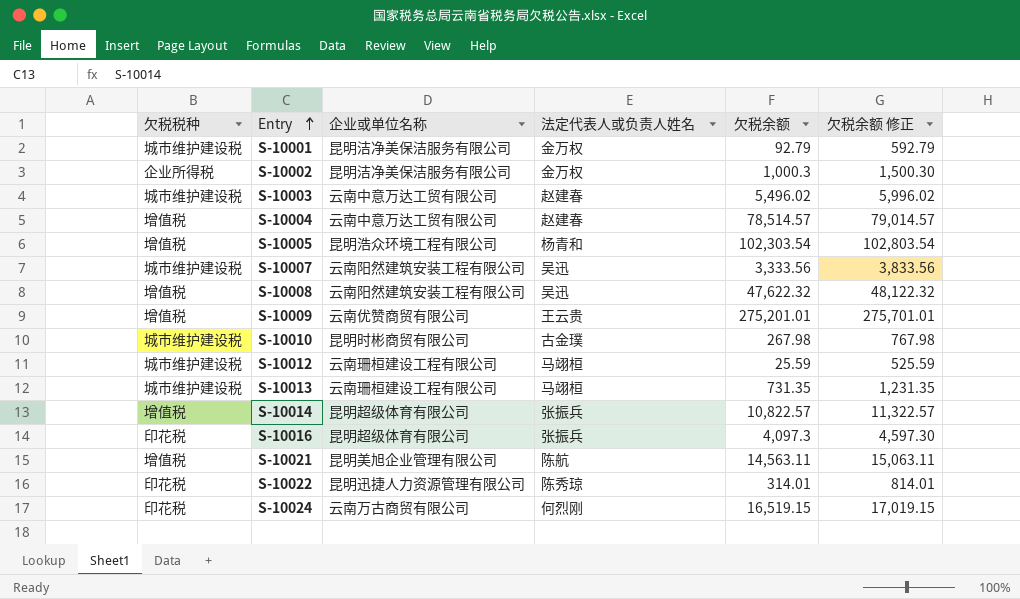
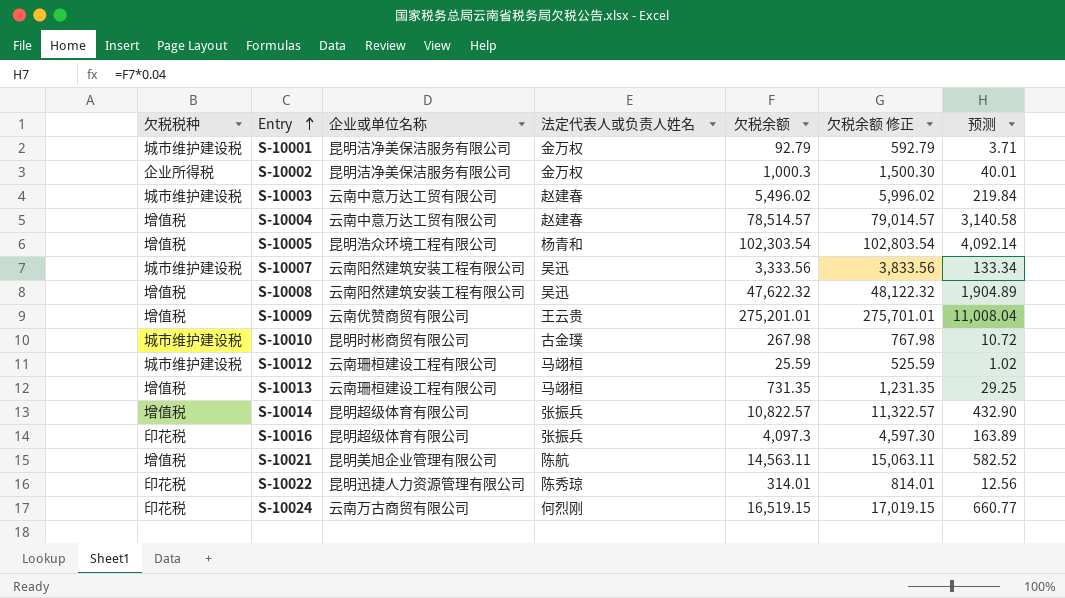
column 预测 | formula: none -> [欠税余额] * 0.04
S-10013 | 欠税税种: 城市维护建设税 -> 增值税

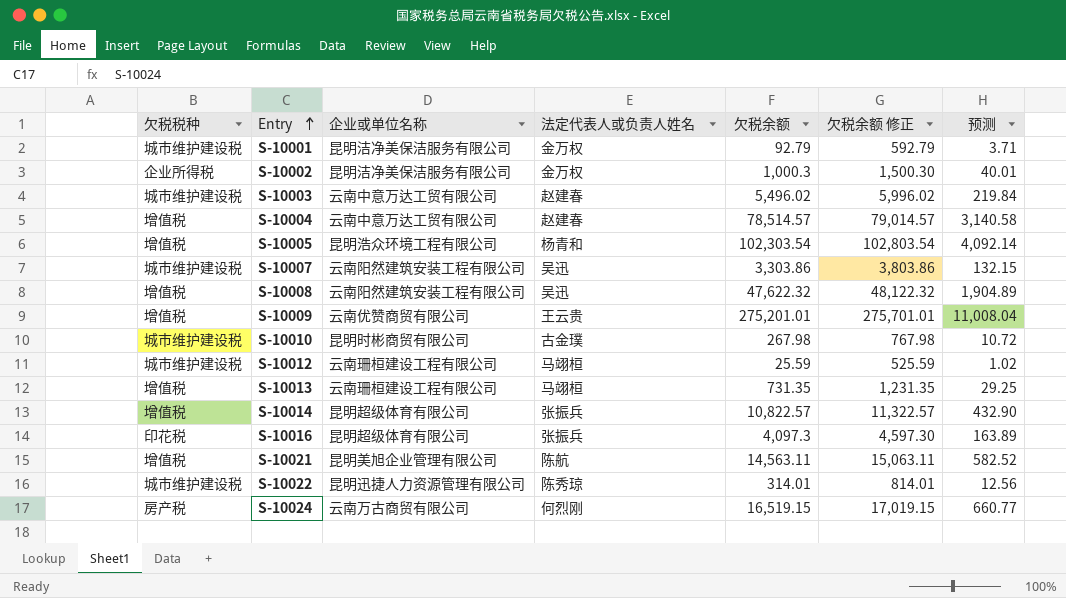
S-10007 | 欠税余额: 3,333.56 -> 3,303.86
S-10007 | 欠税余额 修正: 3,833.56 -> 3,803.86
S-10007 | 预测: 133.34 -> 132.15
S-10022 | 欠税税种: 印花税 -> 城市维护建设税
S-10024 | 欠税税种: 印花税 -> 房产税

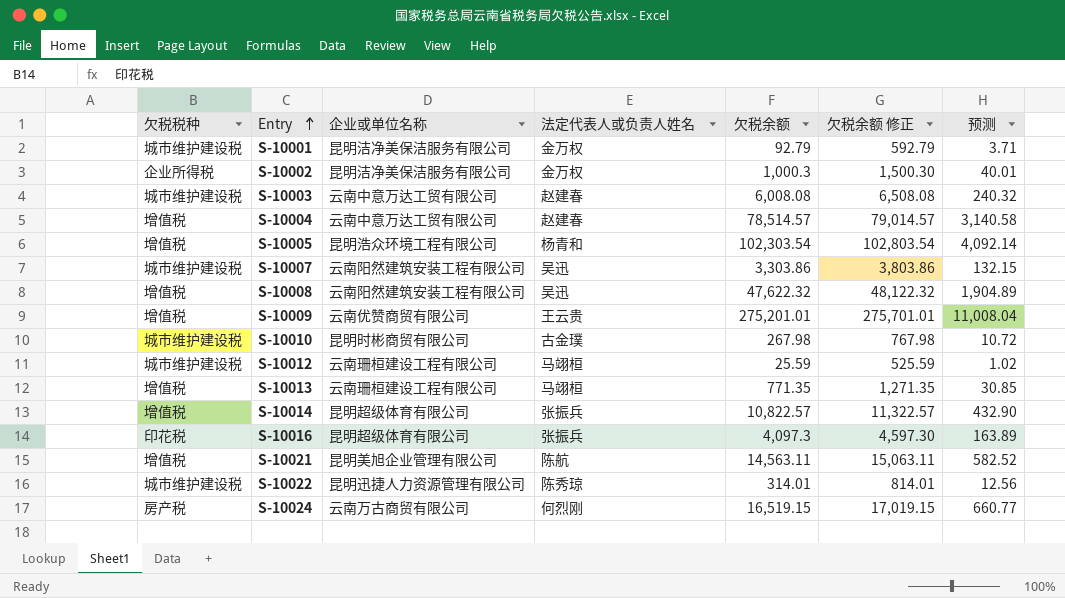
S-10003 | 欠税余额: 5,496.02 -> 6,008.08
S-10003 | 欠税余额 修正: 5,996.02 -> 6,508.08
S-10003 | 预测: 219.84 -> 240.32
S-10013 | 欠税余额: 731.35 -> 771.35
S-10013 | 欠税余额 修正: 1,231.35 -> 1,271.35
S-10013 | 预测: 29.25 -> 30.85

